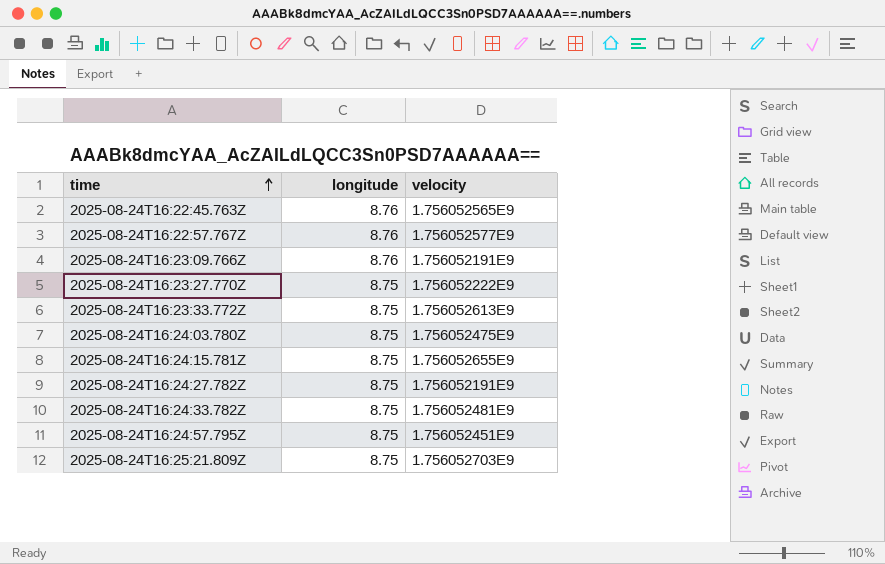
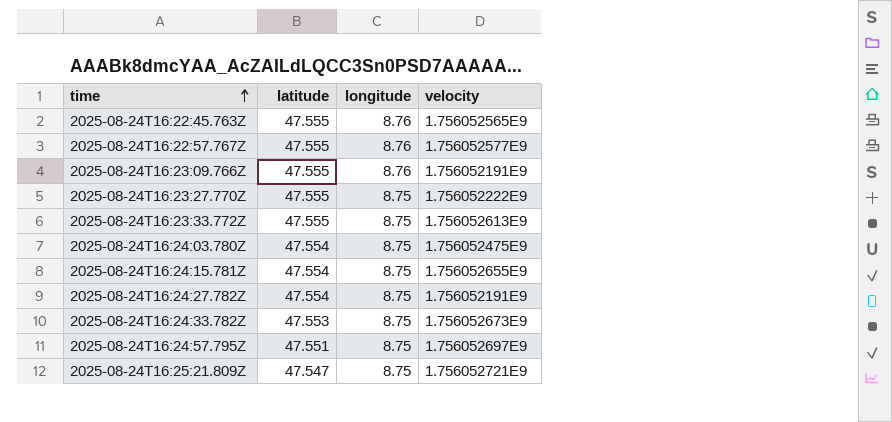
column latitude | position: none -> 2
2025-08-24T16:24:33.782Z | velocity: 1.756052481E9 -> 1.756052673E9
2025-08-24T16:24:57.795Z | velocity: 1.756052451E9 -> 1.756052697E9
2025-08-24T16:25:21.809Z | velocity: 1.756052703E9 -> 1.756052721E9

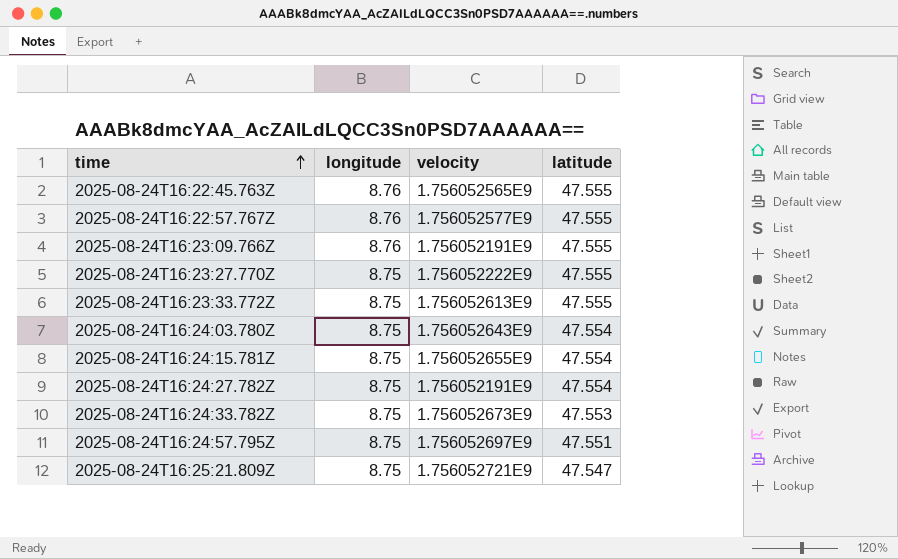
column latitude | position: 2 -> 4
2025-08-24T16:24:03.780Z | velocity: 1.756052475E9 -> 1.756052643E9

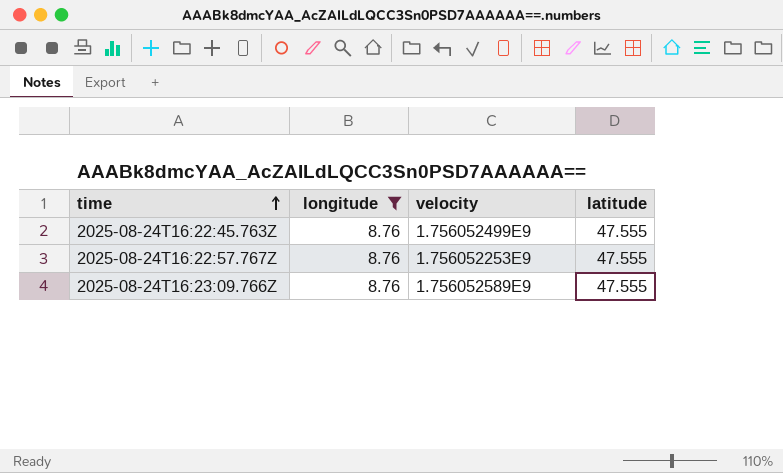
filter: none -> longitude = 8.76
2025-08-24T16:22:45.763Z | velocity: 1.756052565E9 -> 1.756052499E9
2025-08-24T16:22:57.767Z | velocity: 1.756052577E9 -> 1.756052253E9
2025-08-24T16:23:09.766Z | velocity: 1.756052191E9 -> 1.756052589E9

